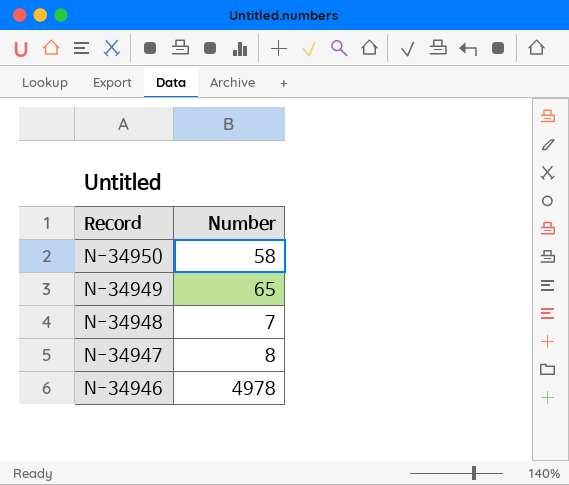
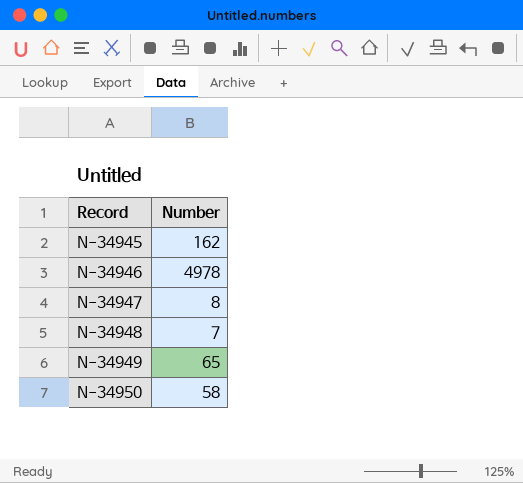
row order: Record descending -> Record ascending
row N-34945: none -> 162

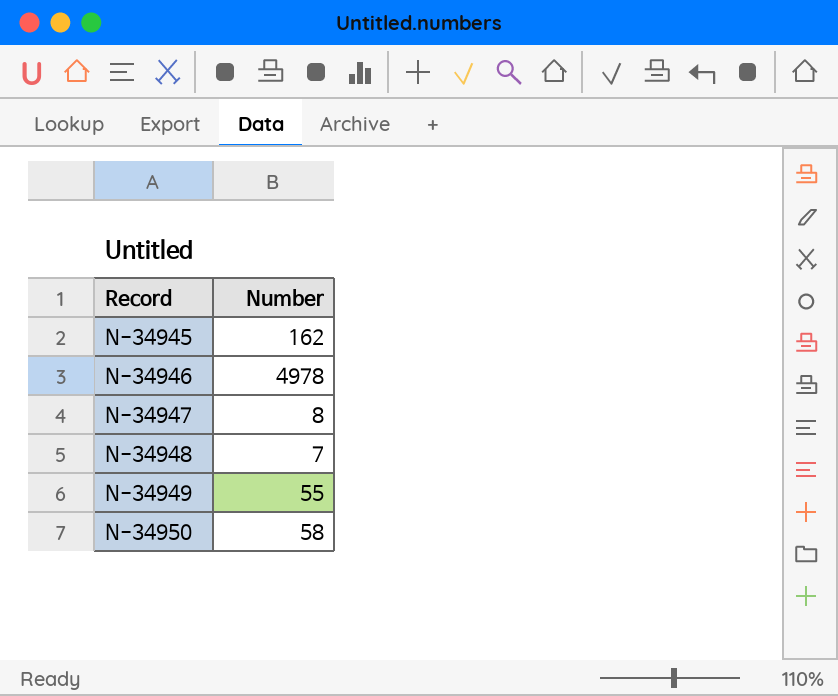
N-34949 | Number: 65 -> 55

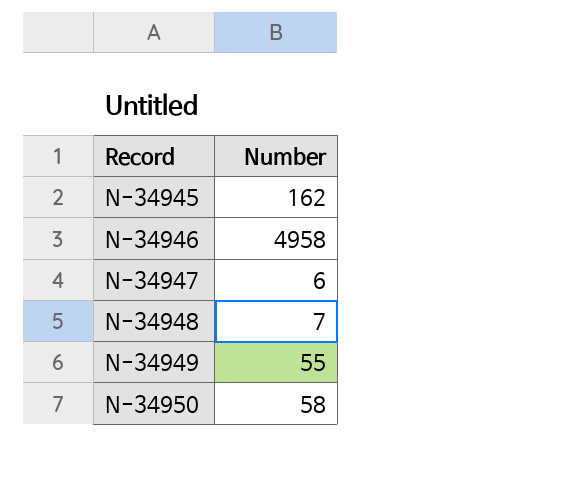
N-34946 | Number: 4978 -> 4958
N-34947 | Number: 8 -> 6

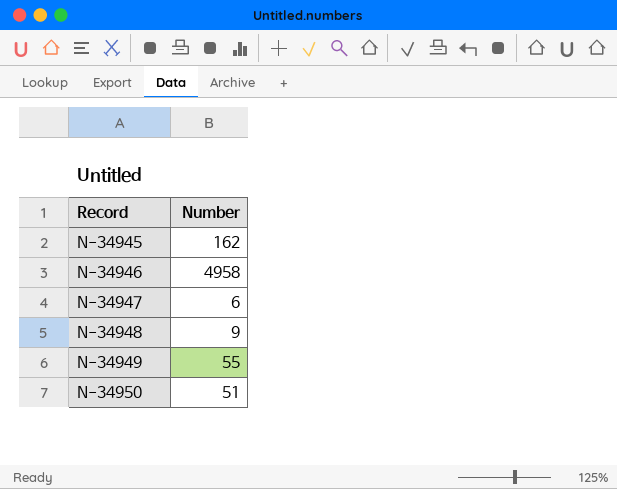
N-34948 | Number: 7 -> 9
N-34950 | Number: 58 -> 51

